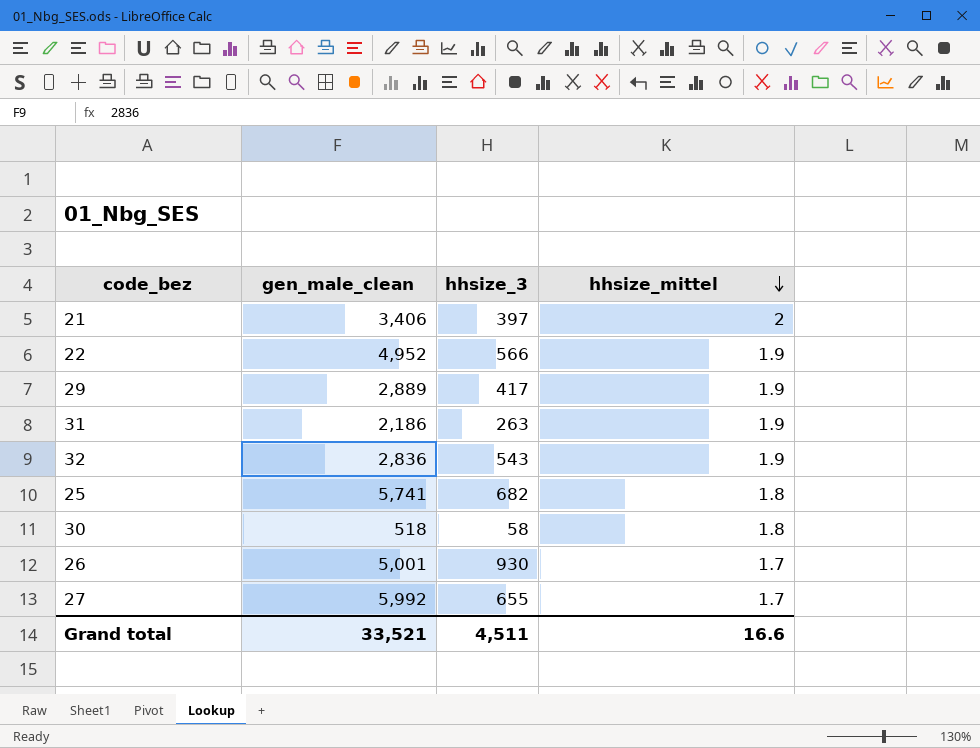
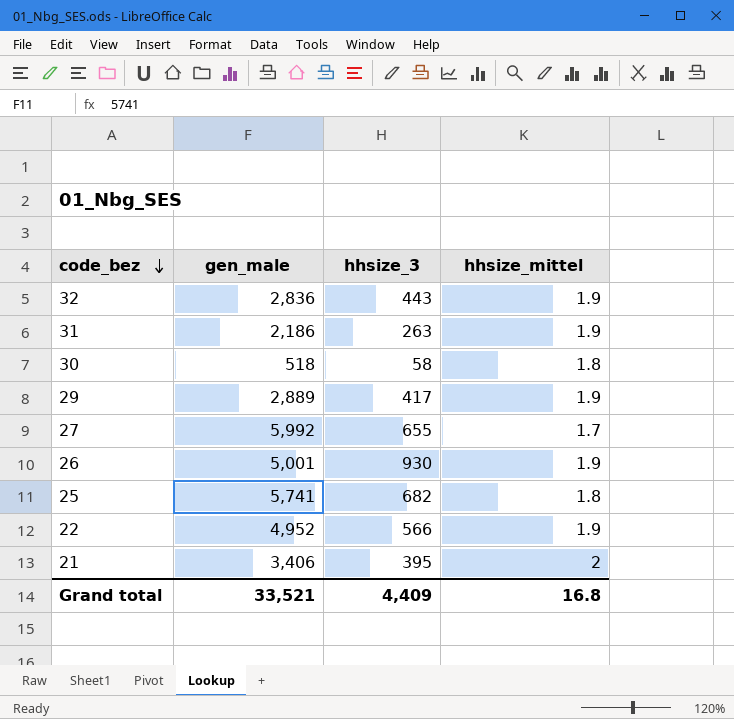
row order: hhsize_mittel descending -> code_bez descending
column name: gen_male_clean -> gen_male
32 | hhsize_3: 543 -> 443
26 | hhsize_mittel: 1.7 -> 1.9
21 | hhsize_3: 397 -> 395
Grand total | hhsize_3: 4,511 -> 4,409
Grand total | hhsize_mittel: 16.6 -> 16.8

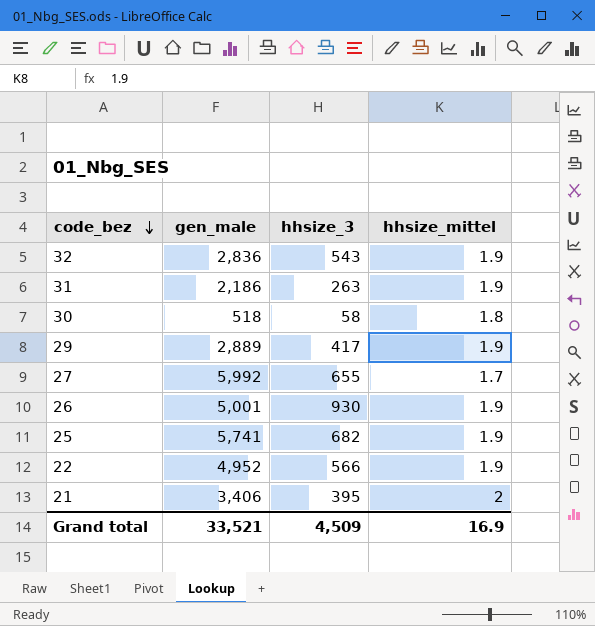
32 | hhsize_3: 443 -> 543
25 | hhsize_mittel: 1.8 -> 1.9
Grand total | hhsize_3: 4,409 -> 4,509
Grand total | hhsize_mittel: 16.8 -> 16.9

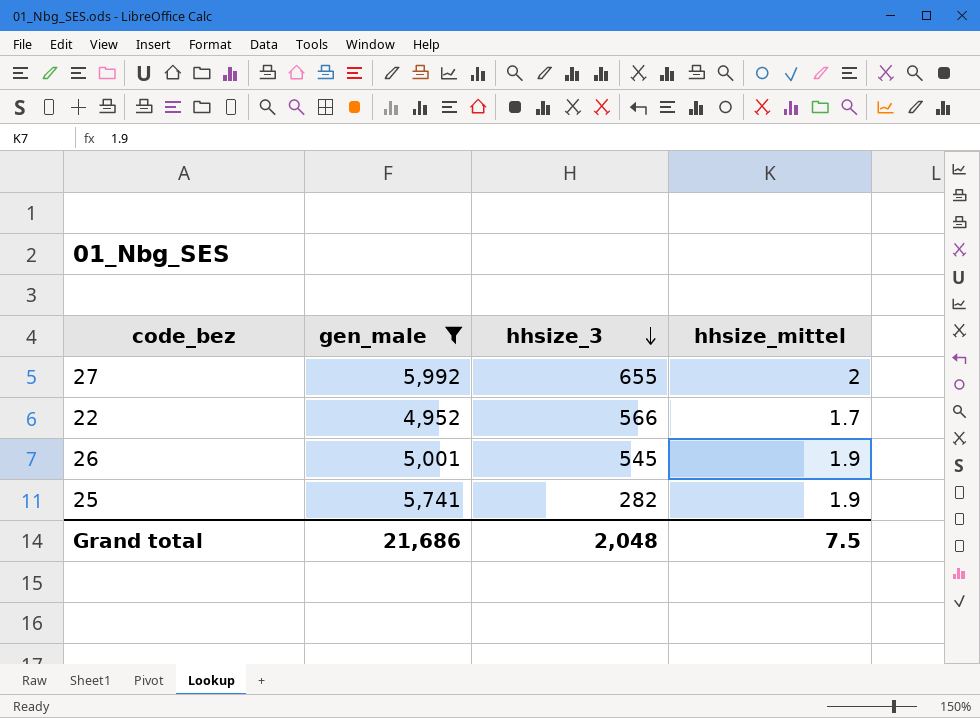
filter: none -> gen_male >= 4,952
row order: code_bez descending -> hhsize_3 descending
27 | hhsize_mittel: 1.7 -> 2
22 | hhsize_mittel: 1.9 -> 1.7
26 | hhsize_3: 930 -> 545
25 | hhsize_3: 682 -> 282
Grand total | gen_male: 33,521 -> 21,686
Grand total | hhsize_3: 4,509 -> 2,048
Grand total | hhsize_mittel: 16.9 -> 7.5

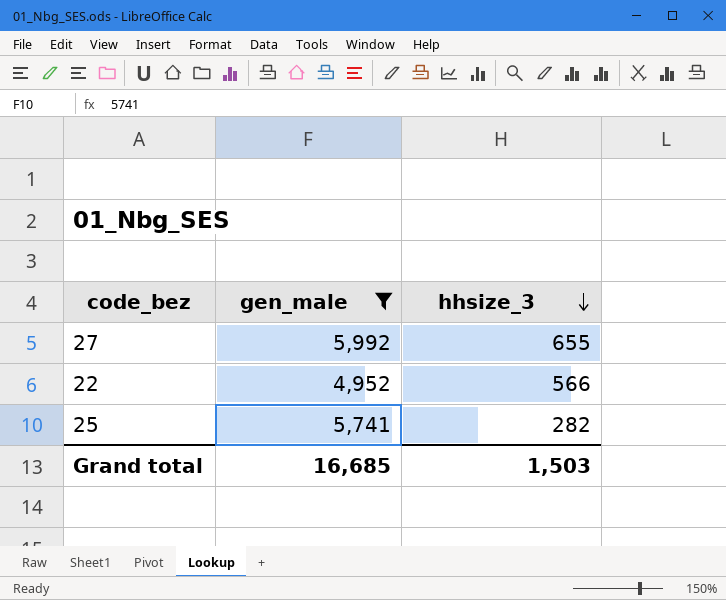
column hhsize_mittel | position: 4 -> none
row 26: 5,001 | 545 | 1.9 -> none
Grand total | gen_male: 21,686 -> 16,685
Grand total | hhsize_3: 2,048 -> 1,503

